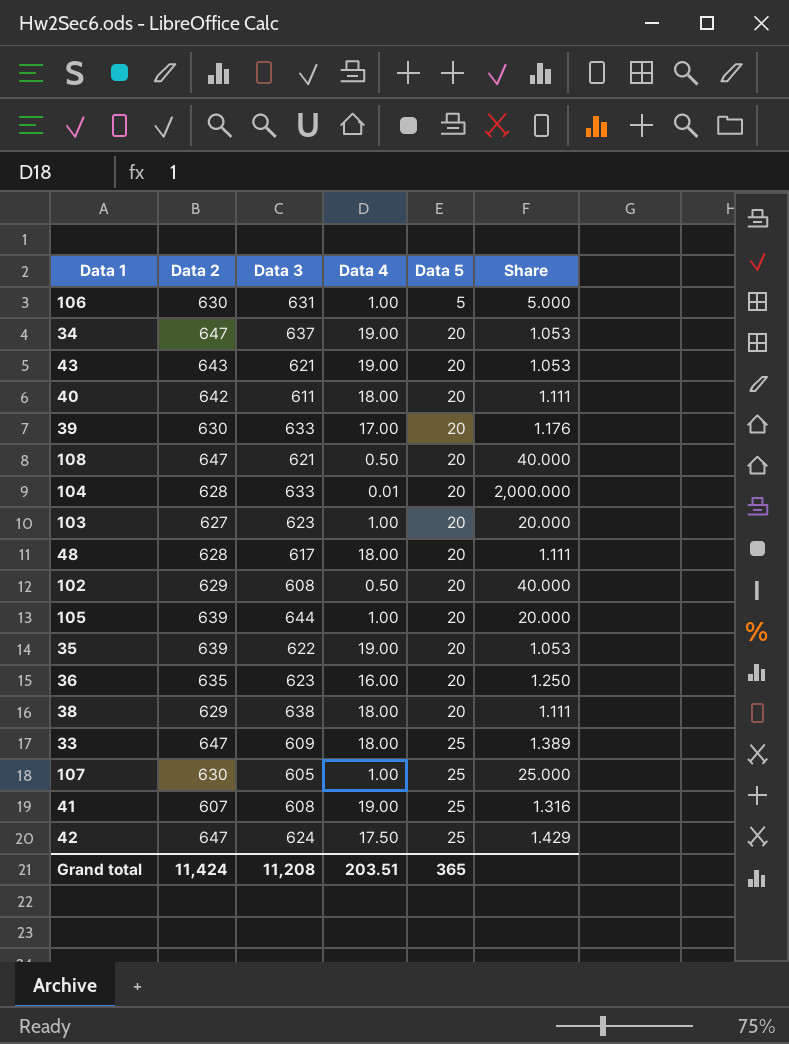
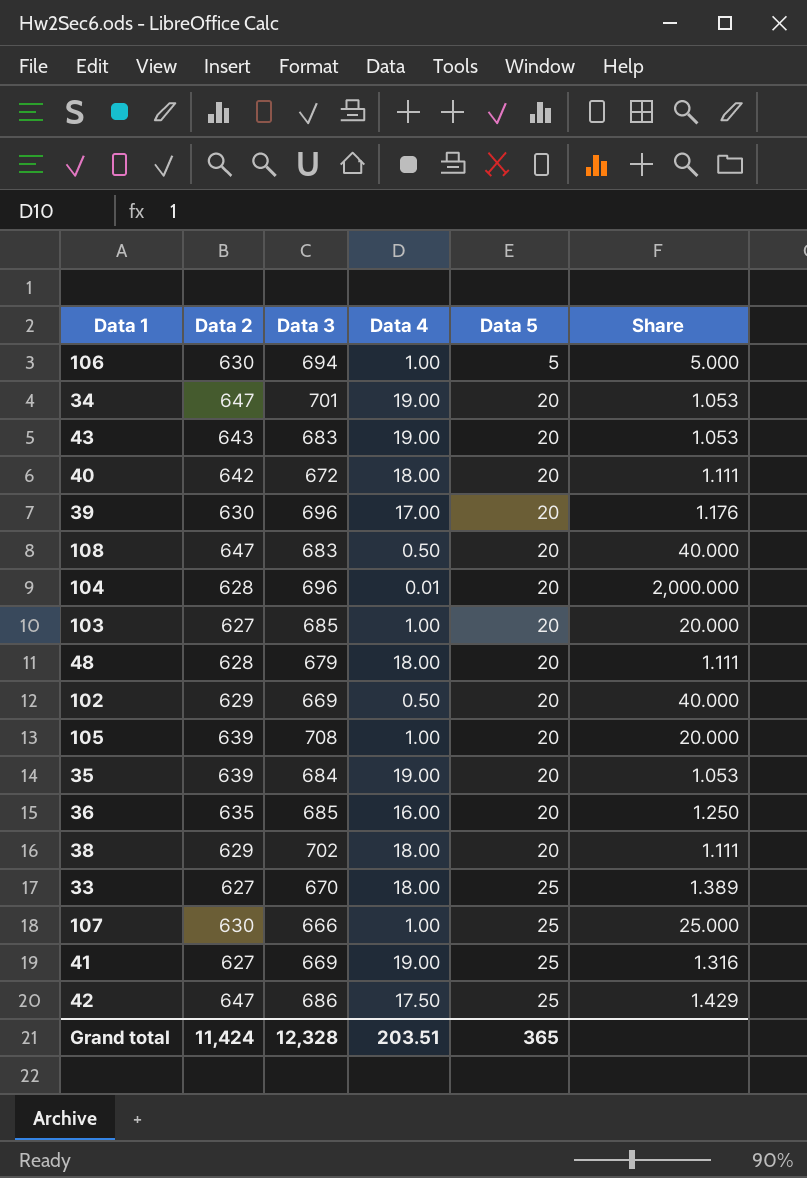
106 | Data 3: 631 -> 694
34 | Data 3: 637 -> 701
43 | Data 3: 621 -> 683
40 | Data 3: 611 -> 672
39 | Data 3: 633 -> 696
108 | Data 3: 621 -> 683
104 | Data 3: 633 -> 696
103 | Data 3: 623 -> 685
48 | Data 3: 617 -> 679
102 | Data 3: 608 -> 669
105 | Data 3: 644 -> 708
35 | Data 3: 622 -> 684
36 | Data 3: 623 -> 685
38 | Data 3: 638 -> 702
33 | Data 2: 647 -> 627
33 | Data 3: 609 -> 670
107 | Data 3: 605 -> 666
41 | Data 2: 607 -> 627
41 | Data 3: 608 -> 669
42 | Data 3: 624 -> 686
Grand total | Data 3: 11,208 -> 12,328

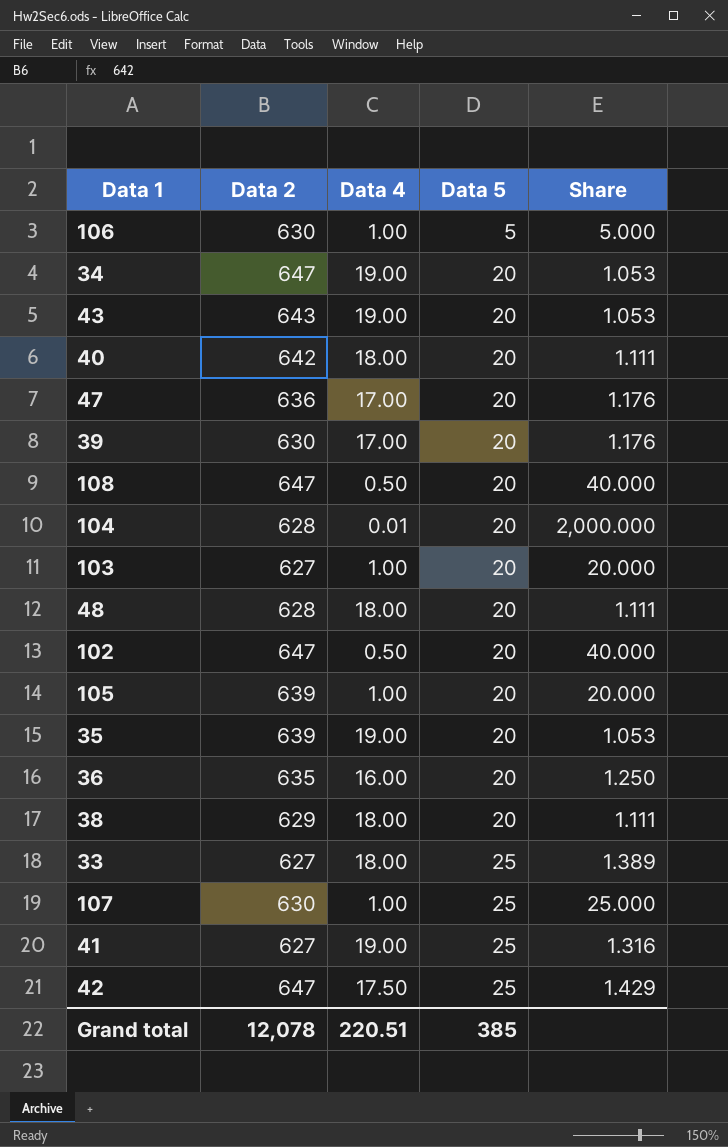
column Data 3 | position: 3 -> none
row 47: none -> 636 | 17.00 | 20 | 1.176
102 | Data 2: 629 -> 647
Grand total | Data 2: 11,424 -> 12,078
Grand total | Data 4: 203.51 -> 220.51
Grand total | Data 5: 365 -> 385

